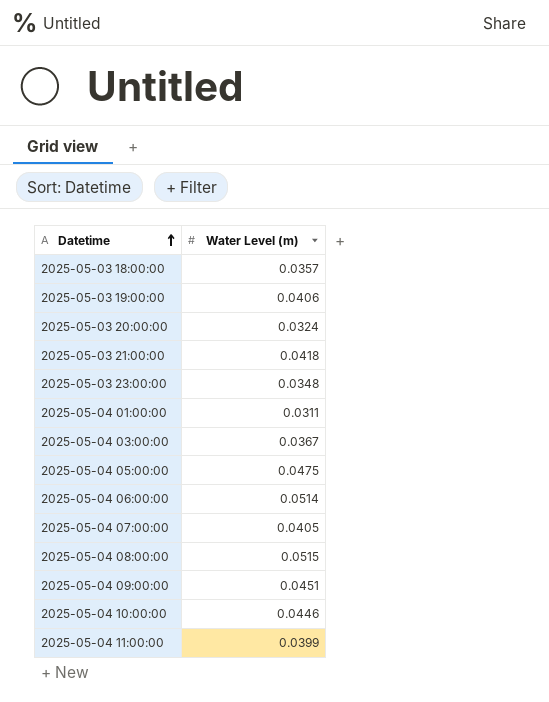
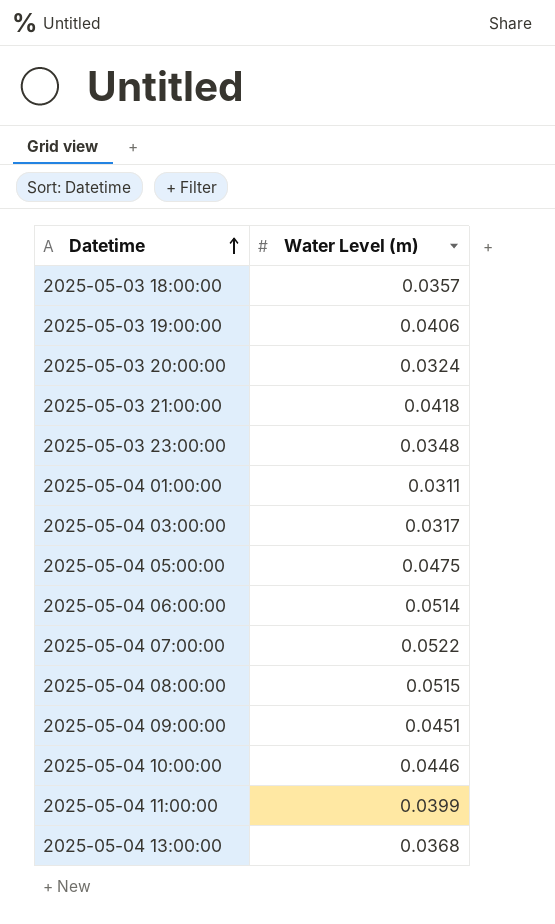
2025-05-04 03:00:00 | Water Level (m): 0.0367 -> 0.0317
2025-05-04 07:00:00 | Water Level (m): 0.0405 -> 0.0522
row 2025-05-04 13:00:00: none -> 0.0368

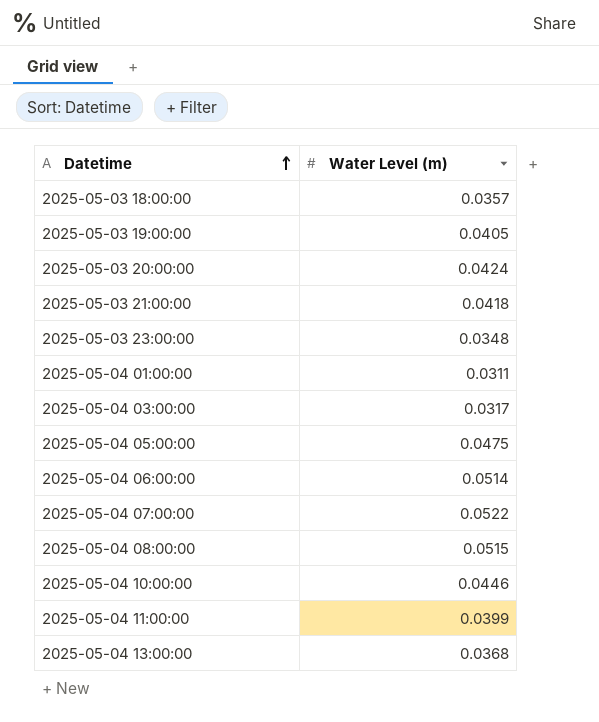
row 2025-05-04 09:00:00: 0.0451 -> none
2025-05-03 19:00:00 | Water Level (m): 0.0406 -> 0.0405
2025-05-03 20:00:00 | Water Level (m): 0.0324 -> 0.0424

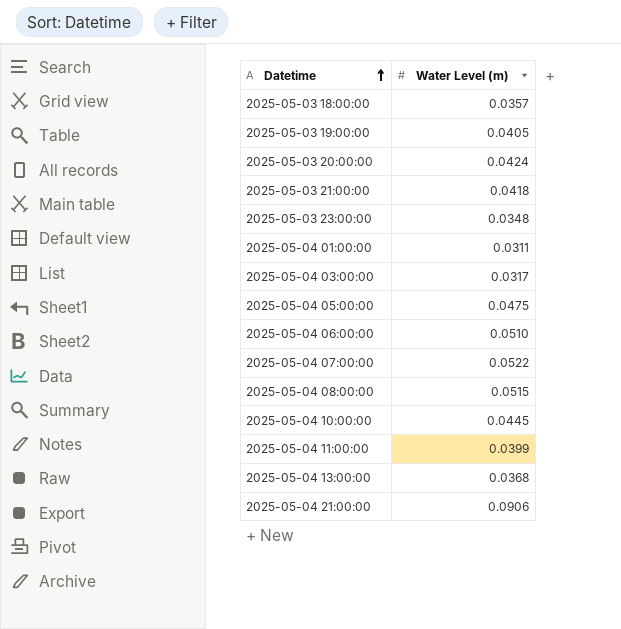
2025-05-04 06:00:00 | Water Level (m): 0.0514 -> 0.0510
2025-05-04 10:00:00 | Water Level (m): 0.0446 -> 0.0445
row 2025-05-04 21:00:00: none -> 0.0906

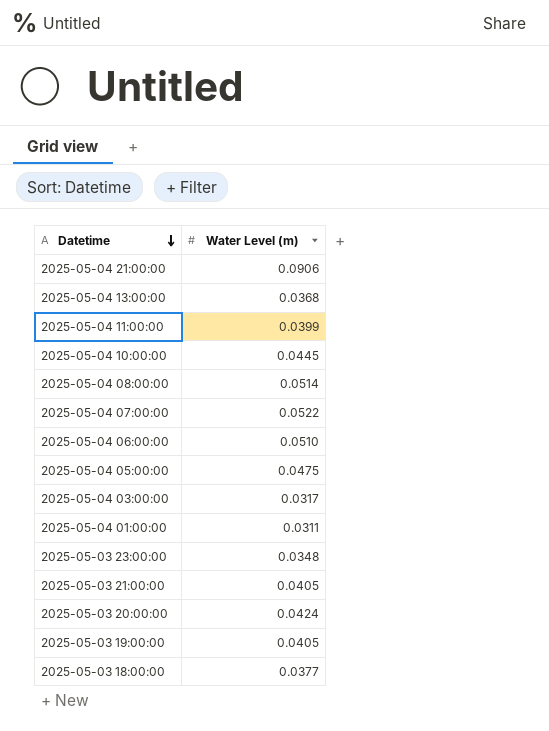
row order: Datetime ascending -> Datetime descending
2025-05-04 08:00:00 | Water Level (m): 0.0515 -> 0.0514
2025-05-03 21:00:00 | Water Level (m): 0.0418 -> 0.0405
2025-05-03 18:00:00 | Water Level (m): 0.0357 -> 0.0377

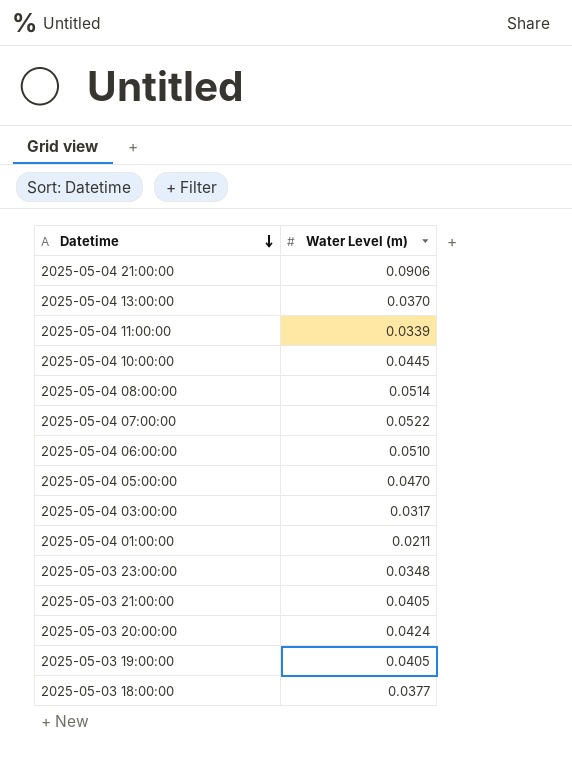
2025-05-04 13:00:00 | Water Level (m): 0.0368 -> 0.0370
2025-05-04 11:00:00 | Water Level (m): 0.0399 -> 0.0339
2025-05-04 05:00:00 | Water Level (m): 0.0475 -> 0.0470
2025-05-04 01:00:00 | Water Level (m): 0.0311 -> 0.0211

